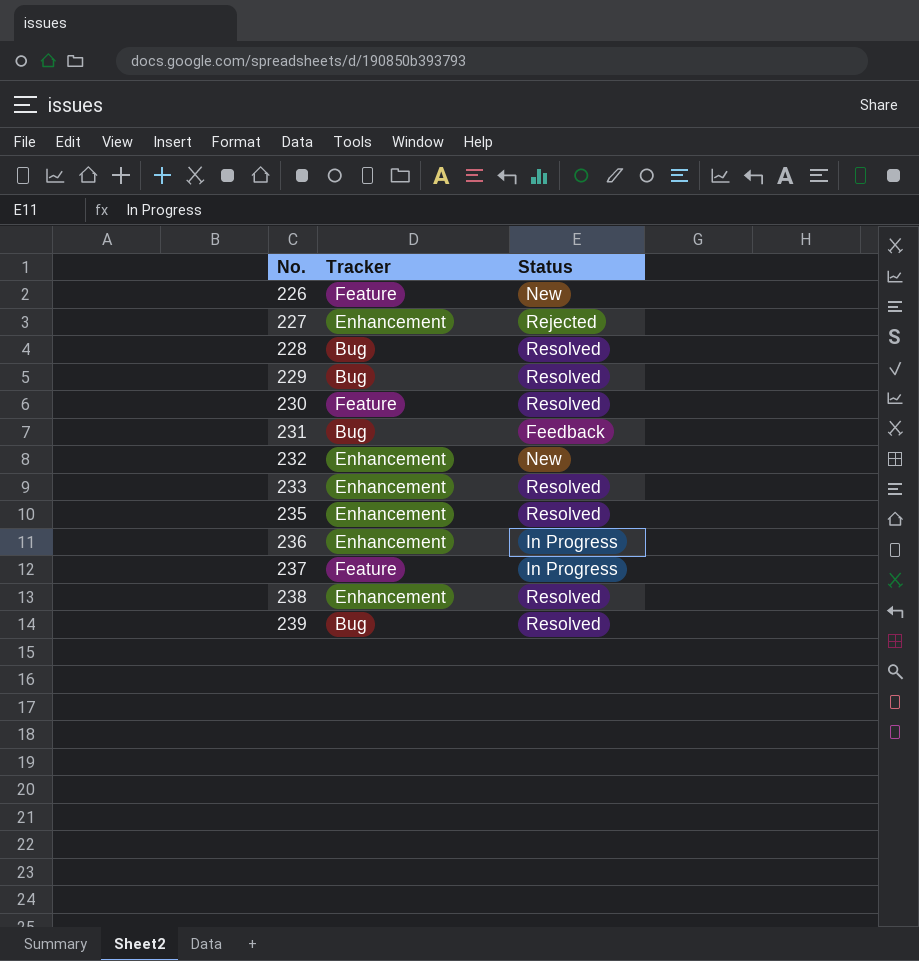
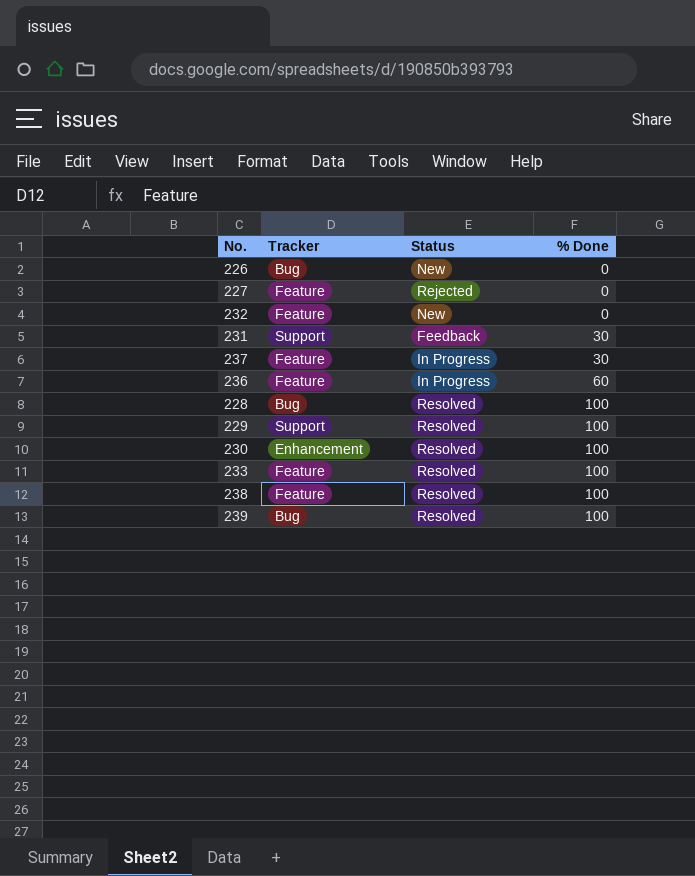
row order: No. ascending -> % Done ascending
column % Done | position: none -> 4
row 235: Enhancement | Resolved -> none
226 | Tracker: Feature -> Bug
227 | Tracker: Enhancement -> Feature
232 | Tracker: Enhancement -> Feature
231 | Tracker: Bug -> Support
236 | Tracker: Enhancement -> Feature
229 | Tracker: Bug -> Support
230 | Tracker: Feature -> Enhancement
233 | Tracker: Enhancement -> Feature
238 | Tracker: Enhancement -> Feature

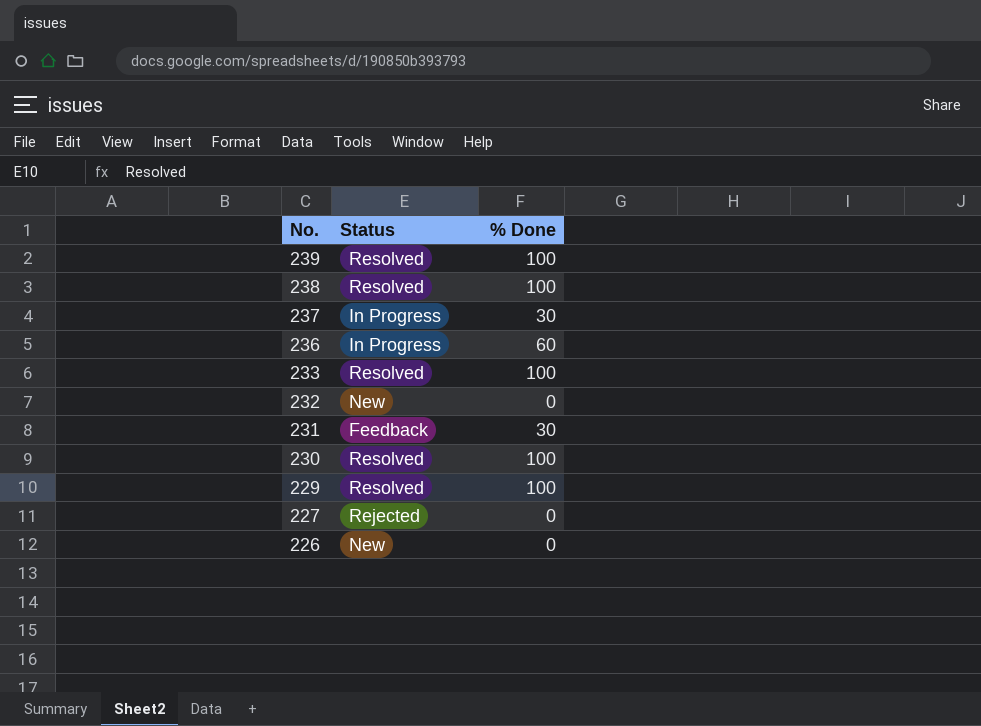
row order: % Done ascending -> No. descending
column Tracker | position: 2 -> none
row 228: Bug | Resolved | 100 -> none

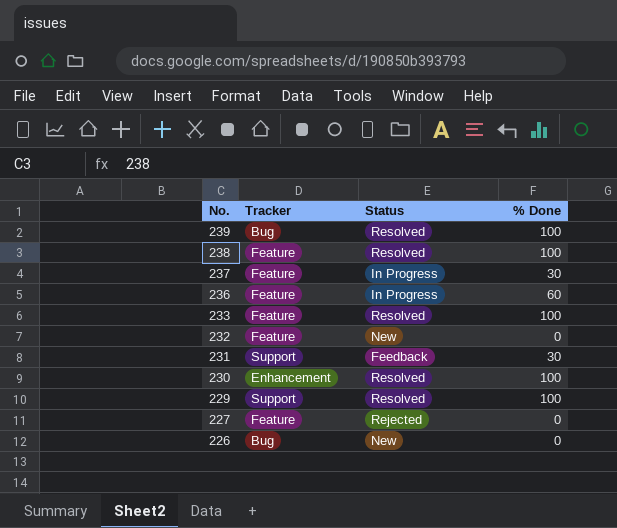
column Tracker | position: none -> 2

